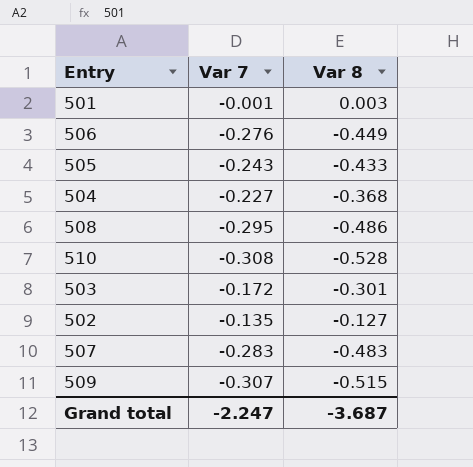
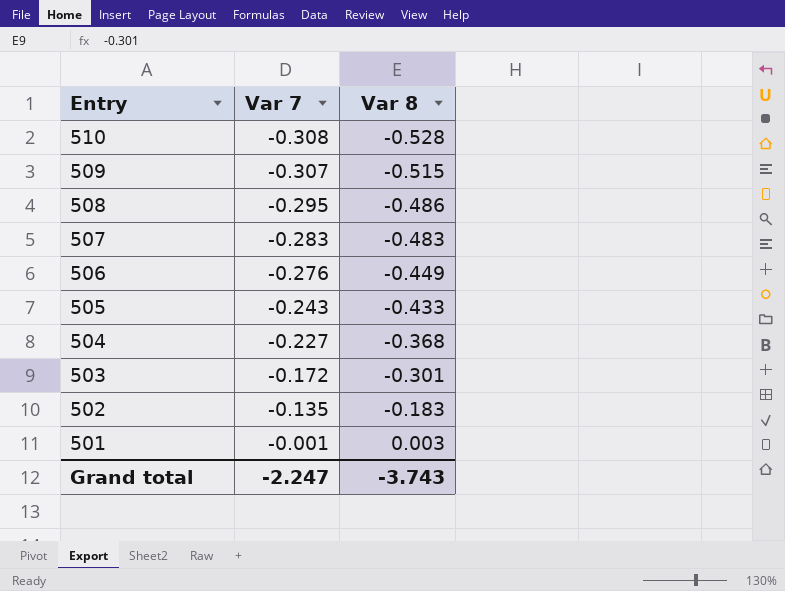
row order: none -> Entry descending
502 | Var 8: -0.127 -> -0.183
Grand total | Var 8: -3.687 -> -3.743

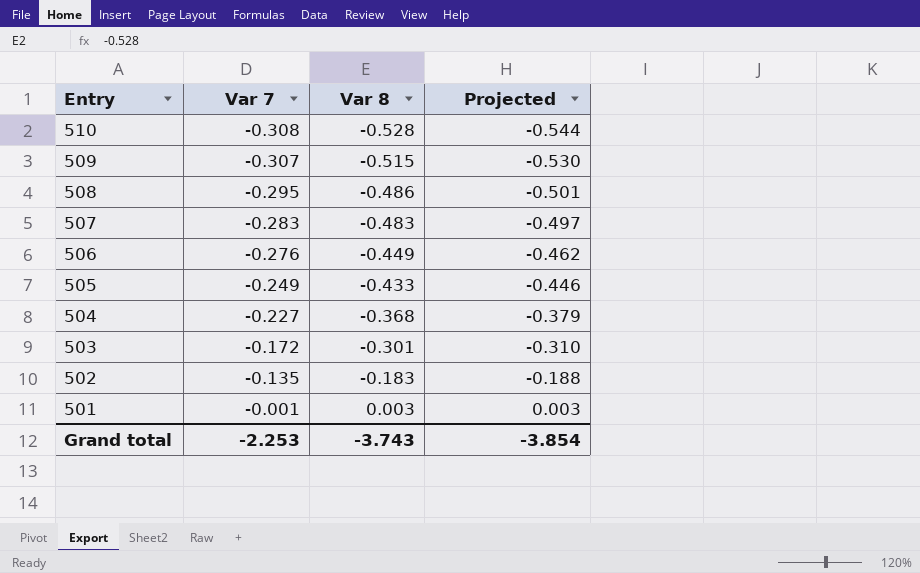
column Projected | formula: none -> [Var 8] * 1.03
505 | Var 7: -0.243 -> -0.249
Grand total | Var 7: -2.247 -> -2.253

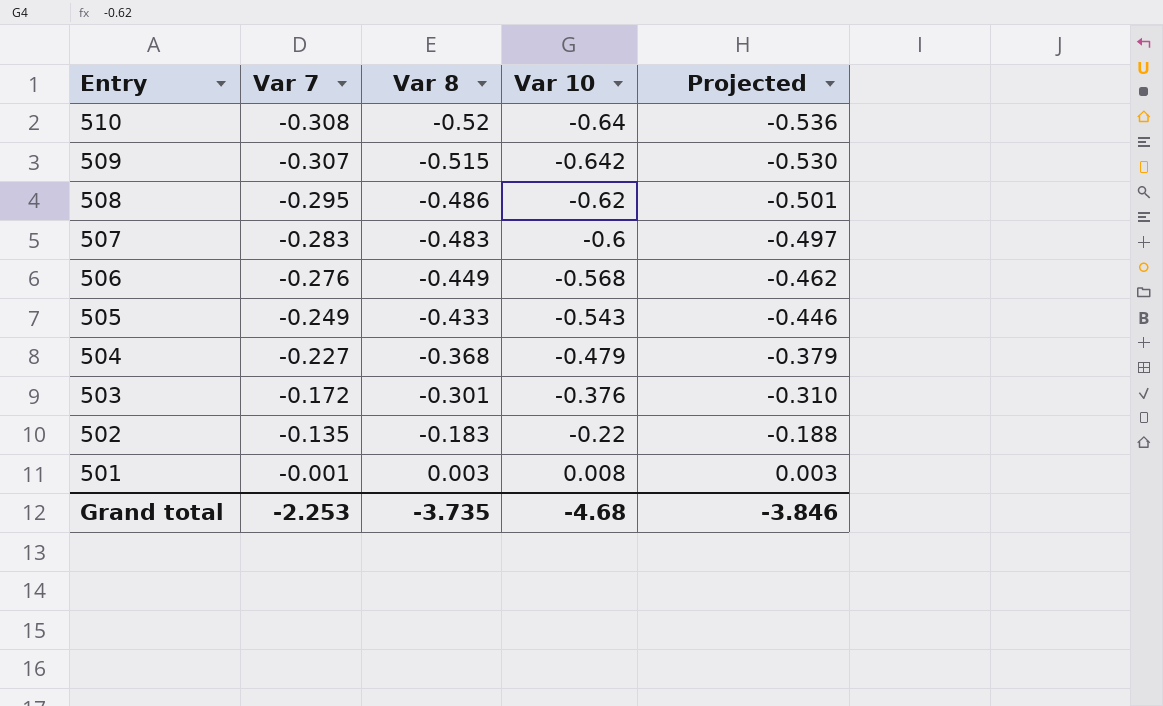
column Var 10 | position: none -> 4
510 | Var 8: -0.528 -> -0.52
510 | Projected: -0.544 -> -0.536
Grand total | Var 8: -3.743 -> -3.735
Grand total | Projected: -3.854 -> -3.846

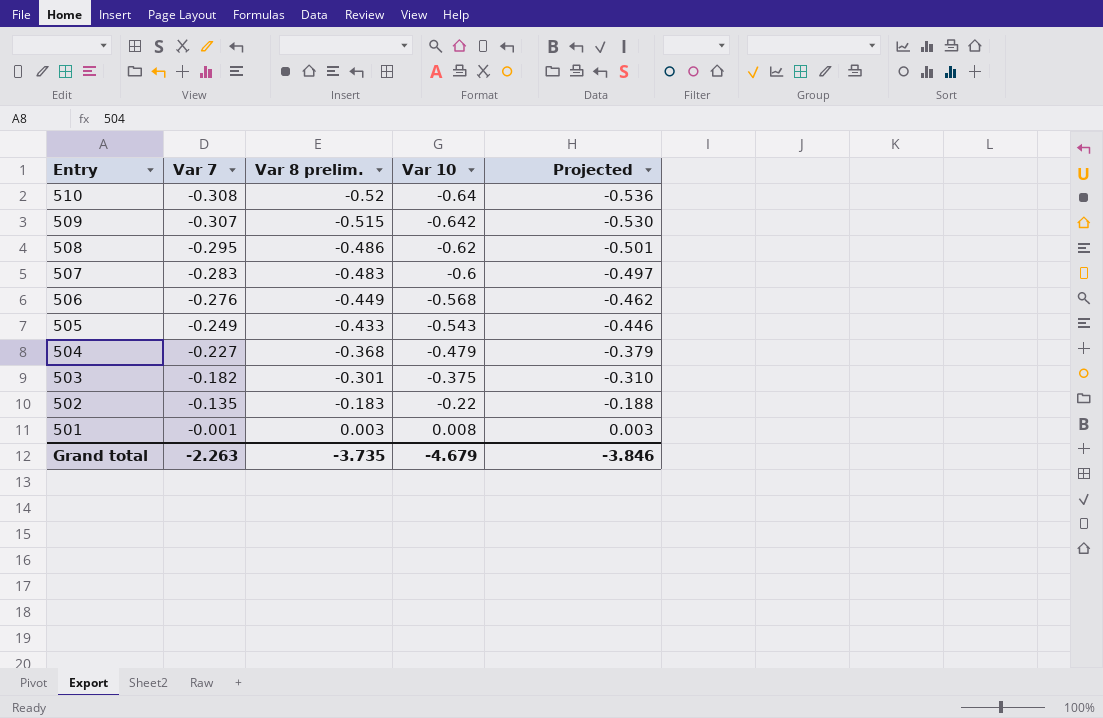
column name: Var 8 -> Var 8 prelim.
503 | Var 7: -0.172 -> -0.182
503 | Var 10: -0.376 -> -0.375
Grand total | Var 7: -2.253 -> -2.263
Grand total | Var 10: -4.68 -> -4.679

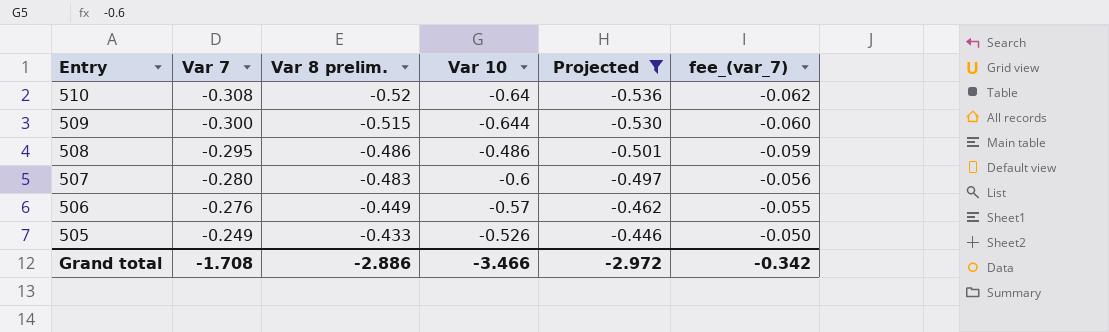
filter: none -> Projected <= -0.446
column fee_(var_7) | formula: none -> [Var 7] * 0.2
509 | Var 7: -0.307 -> -0.300
509 | Var 10: -0.642 -> -0.644
508 | Var 10: -0.62 -> -0.486
507 | Var 7: -0.283 -> -0.280
506 | Var 10: -0.568 -> -0.57
505 | Var 10: -0.543 -> -0.526
Grand total | Var 7: -2.263 -> -1.708
Grand total | Var 8 prelim.: -3.735 -> -2.886
Grand total | Var 10: -4.679 -> -3.466
Grand total | Projected: -3.846 -> -2.972

